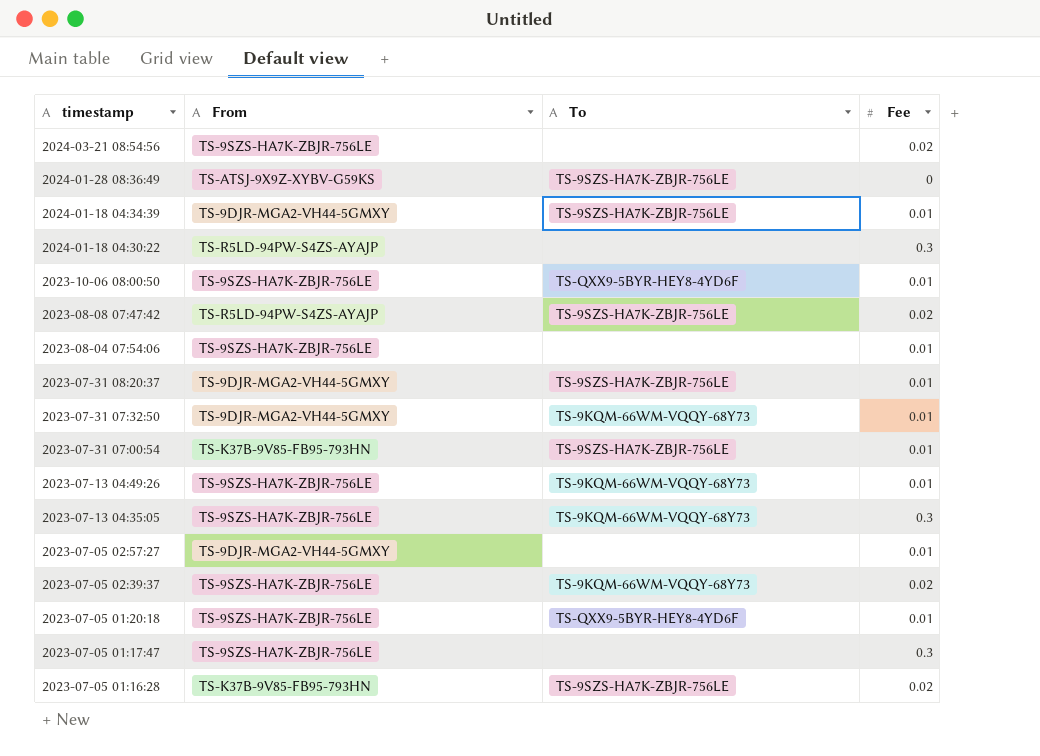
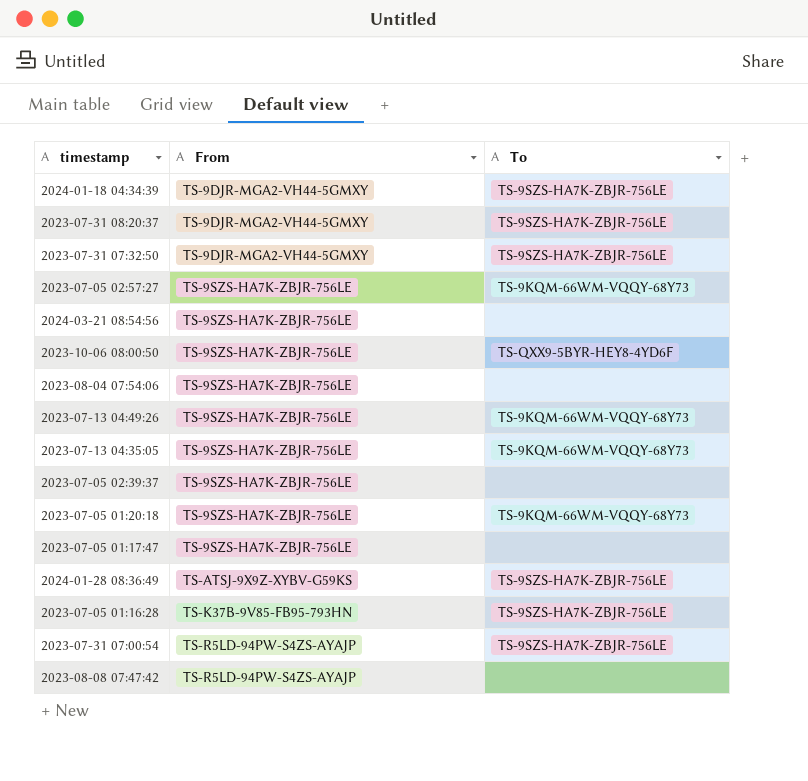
row order: timestamp descending -> From ascending
column Fee | position: 4 -> none
row 2024-01-18 04:30:22: TS-R5LD-94PW-S4ZS-AYAJP | none | 0.3 -> none
2023-07-31 07:32:50 | To: TS-9KQM-66WM-VQQY-68Y73 -> TS-9SZS-HA7K-ZBJR-756LE
2023-07-05 02:57:27 | From: TS-9DJR-MGA2-VH44-5GMXY -> TS-9SZS-HA7K-ZBJR-756LE
2023-07-05 02:57:27 | To: none -> TS-9KQM-66WM-VQQY-68Y73
2023-07-05 02:39:37 | To: TS-9KQM-66WM-VQQY-68Y73 -> none
2023-07-05 01:20:18 | To: TS-QXX9-5BYR-HEY8-4YD6F -> TS-9KQM-66WM-VQQY-68Y73
2023-07-31 07:00:54 | From: TS-K37B-9V85-FB95-793HN -> TS-R5LD-94PW-S4ZS-AYAJP
2023-08-08 07:47:42 | To: TS-9SZS-HA7K-ZBJR-756LE -> none

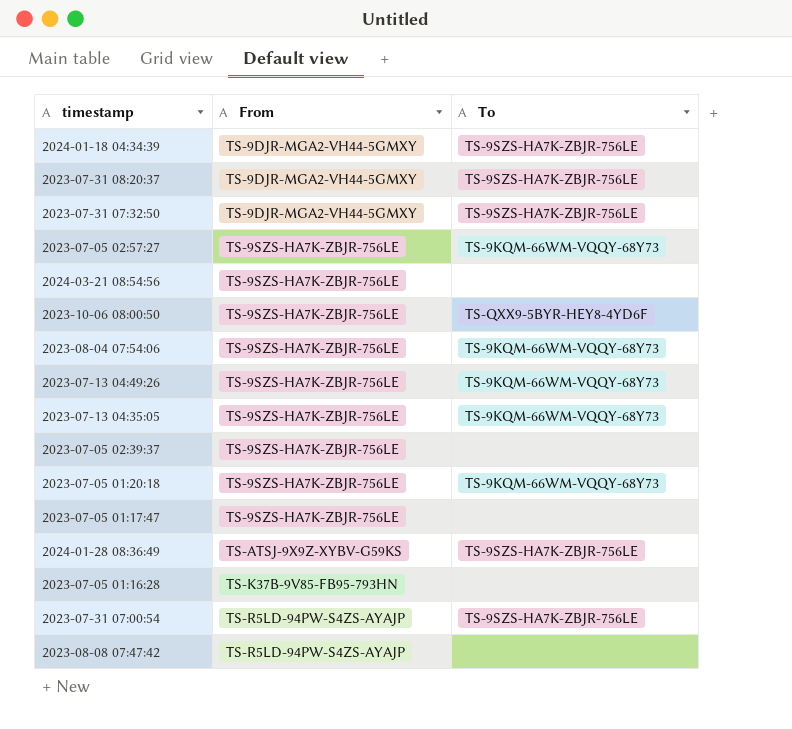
2023-08-04 07:54:06 | To: none -> TS-9KQM-66WM-VQQY-68Y73
2023-07-05 01:16:28 | To: TS-9SZS-HA7K-ZBJR-756LE -> none

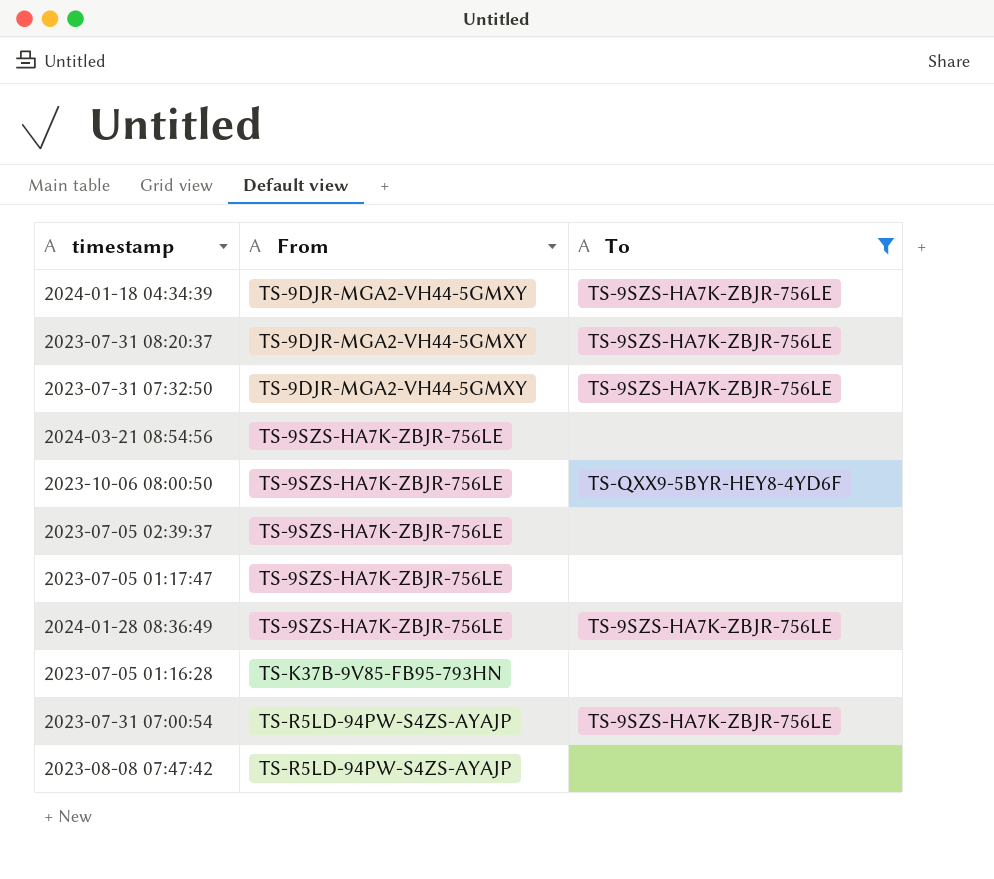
filter: none -> To != TS-9KQM-66WM-VQQY-68Y73
2024-01-28 08:36:49 | From: TS-ATSJ-9X9Z-XYBV-G59KS -> TS-9SZS-HA7K-ZBJR-756LE

